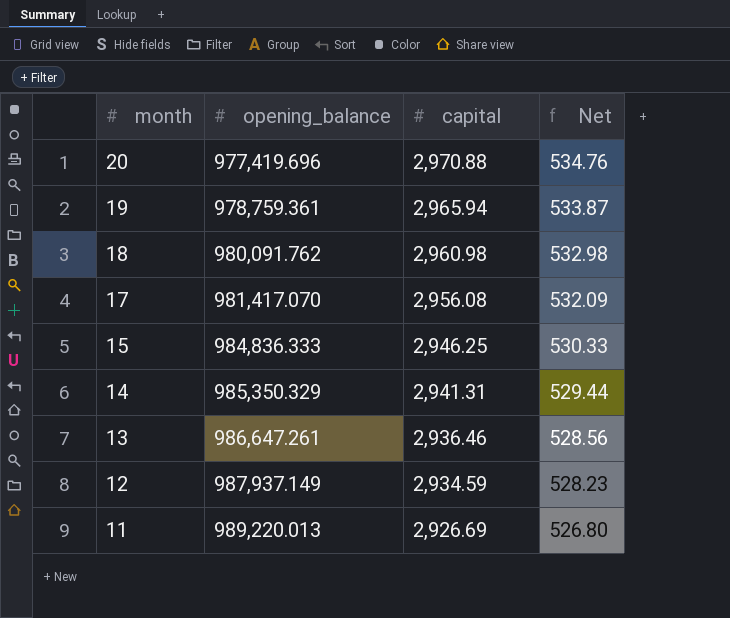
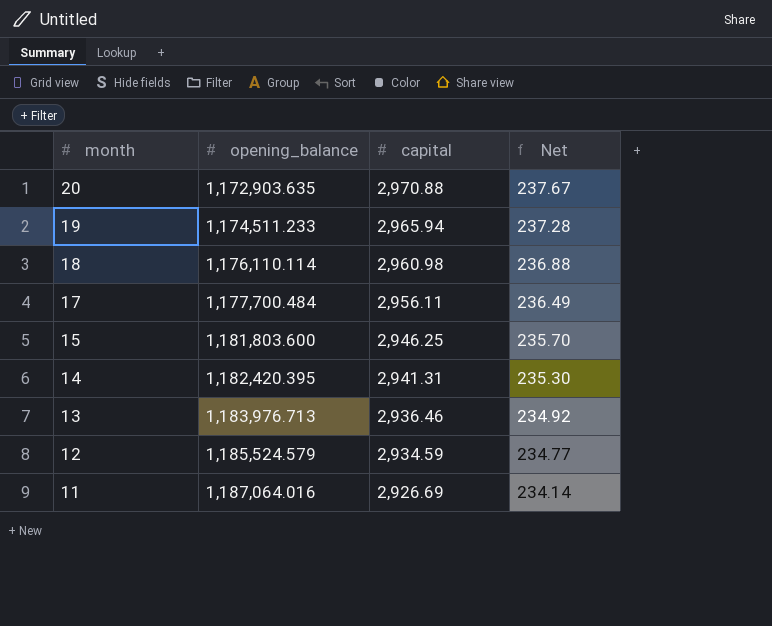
column Net | formula: [capital] * 0.18 -> [capital] * 0.08
20 | opening_balance: 977,419.696 -> 1,172,903.635
19 | opening_balance: 978,759.361 -> 1,174,511.233
18 | opening_balance: 980,091.762 -> 1,176,110.114
17 | opening_balance: 981,417.070 -> 1,177,700.484
17 | capital: 2,956.08 -> 2,956.11
15 | opening_balance: 984,836.333 -> 1,181,803.600
14 | opening_balance: 985,350.329 -> 1,182,420.395
13 | opening_balance: 986,647.261 -> 1,183,976.713
12 | opening_balance: 987,937.149 -> 1,185,524.579
11 | opening_balance: 989,220.013 -> 1,187,064.016

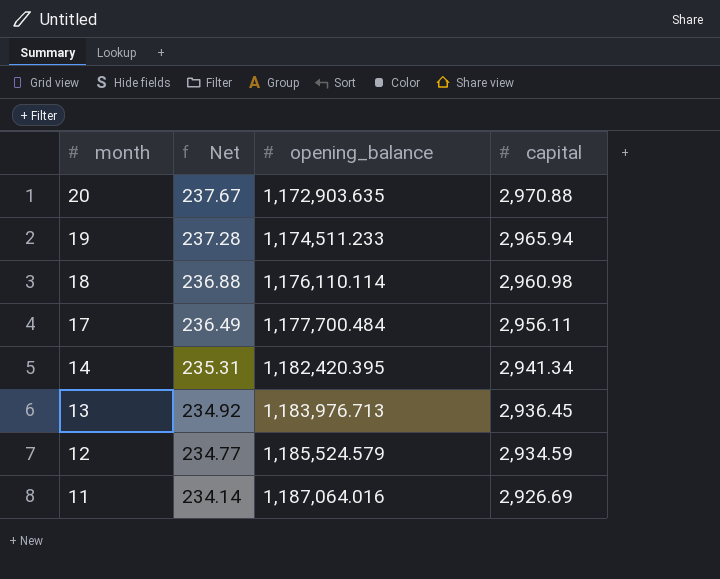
column Net | position: 4 -> 2
row 15: 1,181,803.600 | 2,946.25 | 235.70 -> none
14 | Net: 235.30 -> 235.31
14 | capital: 2,941.31 -> 2,941.34
13 | capital: 2,936.46 -> 2,936.45

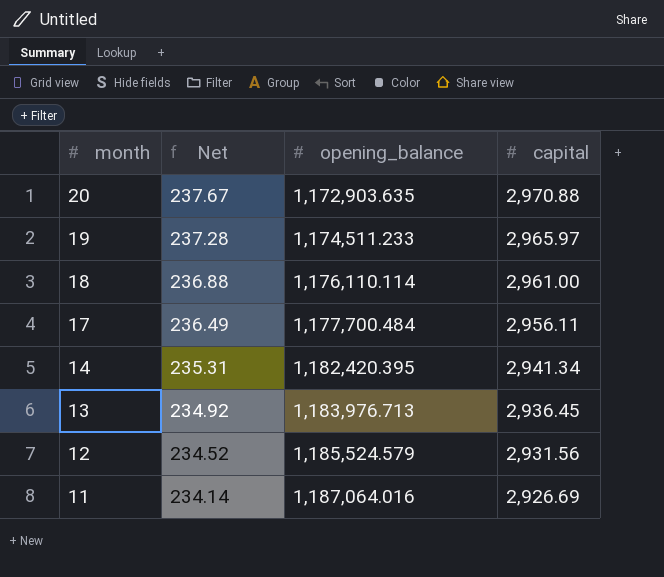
19 | capital: 2,965.94 -> 2,965.97
18 | capital: 2,960.98 -> 2,961.00
12 | Net: 234.77 -> 234.52
12 | capital: 2,934.59 -> 2,931.56

